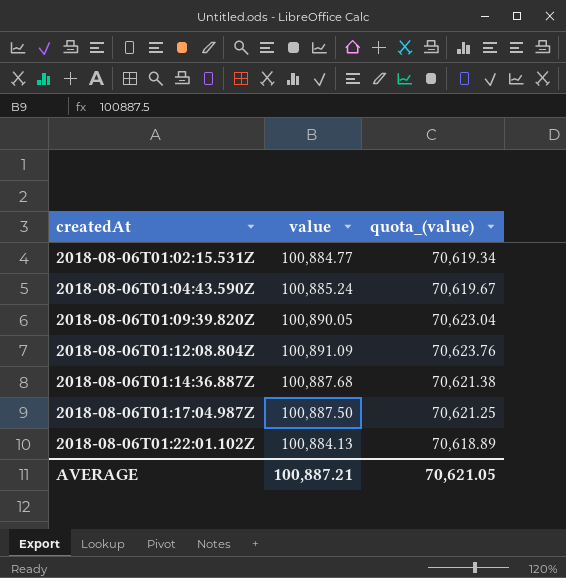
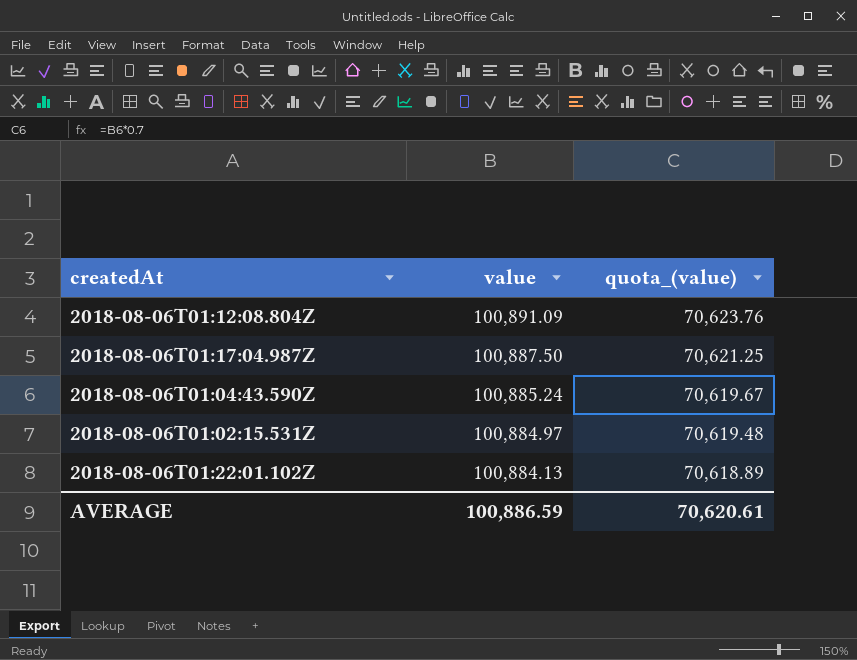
row order: createdAt ascending -> value descending
row 2018-08-06T01:09:39.820Z: 100,890.05 | 70,623.04 -> none
row 2018-08-06T01:14:36.887Z: 100,887.68 | 70,621.38 -> none
2018-08-06T01:02:15.531Z | value: 100,884.77 -> 100,884.97
2018-08-06T01:02:15.531Z | quota_(value): 70,619.34 -> 70,619.48
AVERAGE | value: 100,887.21 -> 100,886.59
AVERAGE | quota_(value): 70,621.05 -> 70,620.61

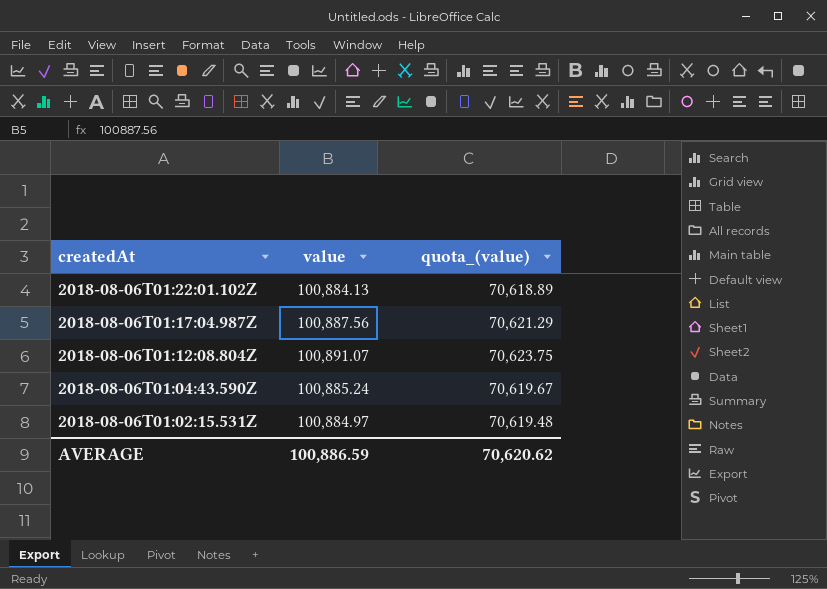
row order: value descending -> createdAt descending
2018-08-06T01:17:04.987Z | value: 100,887.50 -> 100,887.56
2018-08-06T01:17:04.987Z | quota_(value): 70,621.25 -> 70,621.29
2018-08-06T01:12:08.804Z | value: 100,891.09 -> 100,891.07
2018-08-06T01:12:08.804Z | quota_(value): 70,623.76 -> 70,623.75
AVERAGE | quota_(value): 70,620.61 -> 70,620.62

